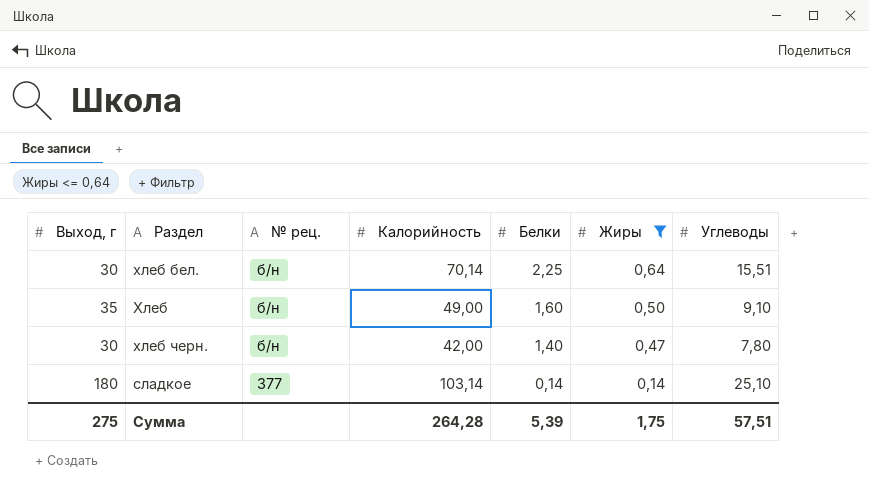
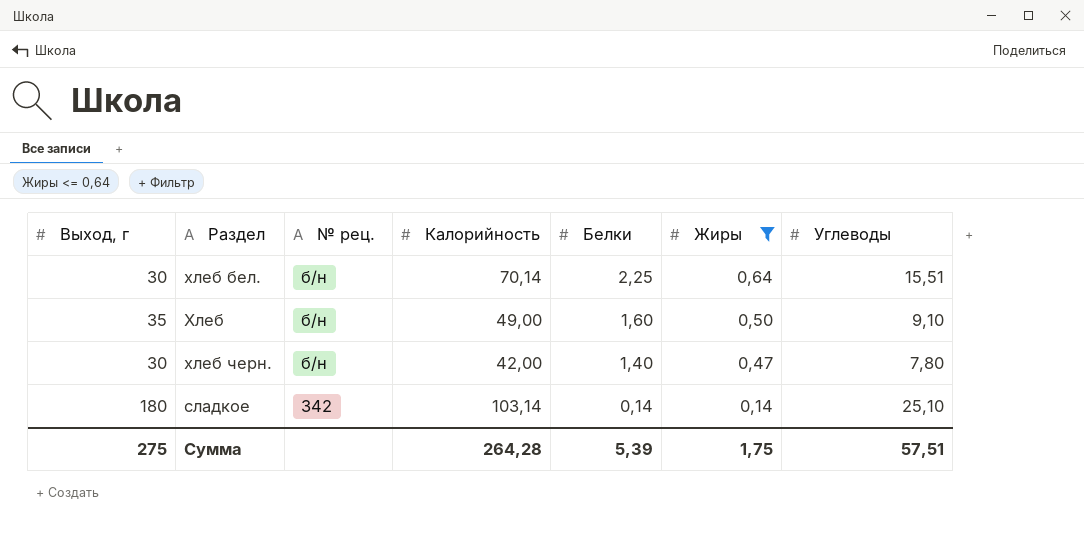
сладкое | № рец.: 377 -> 342

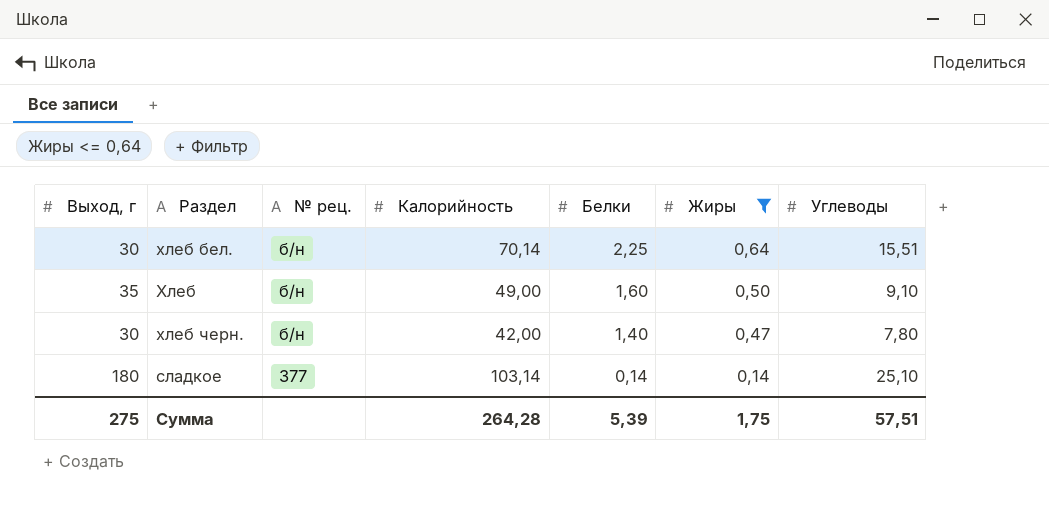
сладкое | № рец.: 342 -> 377

